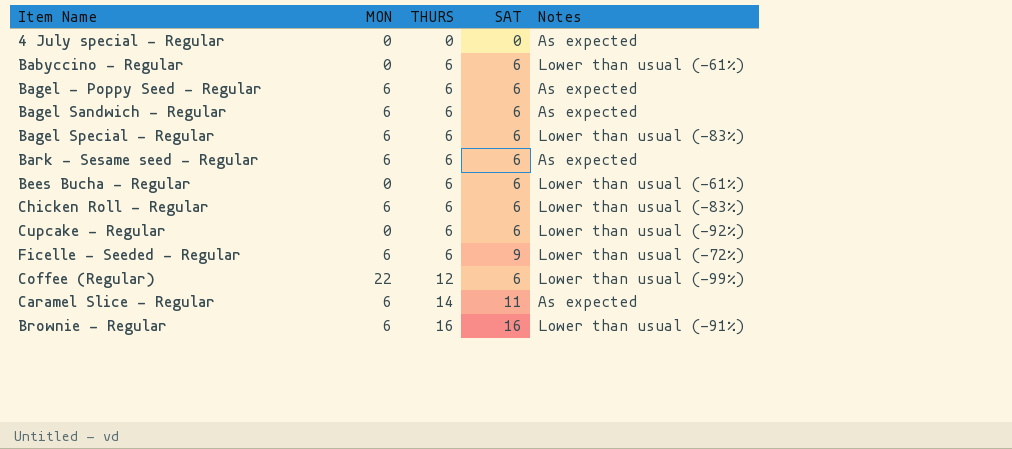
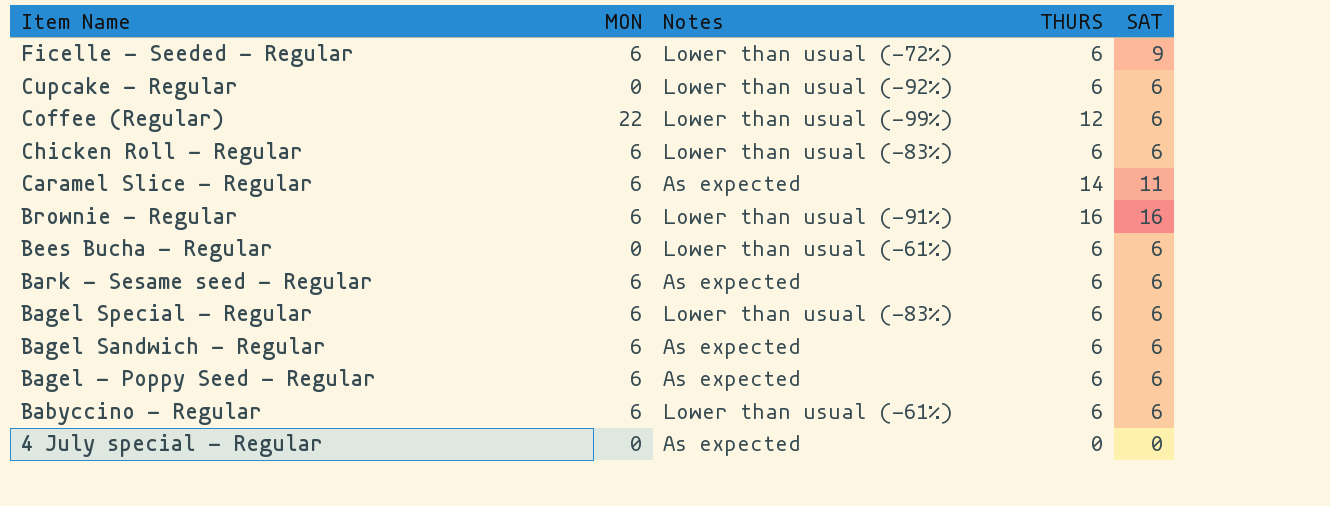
row order: THURS ascending -> Item Name descending
column Notes | position: 5 -> 3
Babyccino - Regular | MON: 0 -> 6

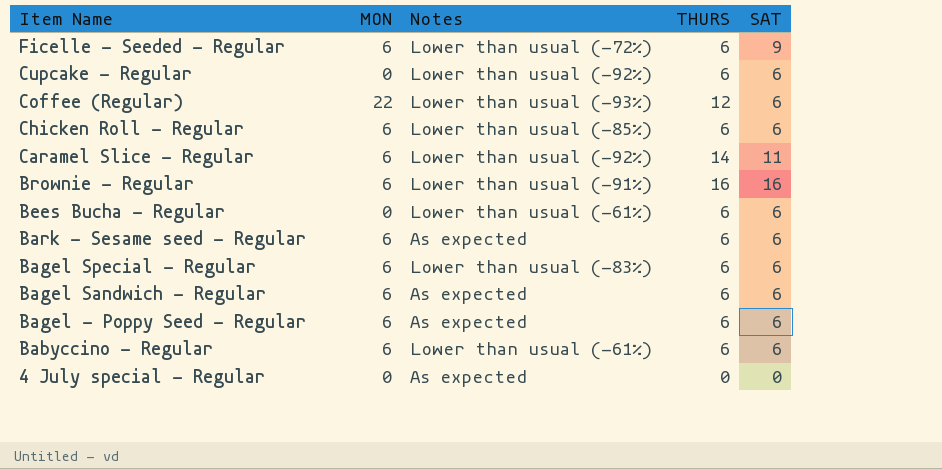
Coffee (Regular) | Notes: Lower than usual (-99%) -> Lower than usual (-93%)
Chicken Roll - Regular | Notes: Lower than usual (-83%) -> Lower than usual (-85%)
Caramel Slice - Regular | Notes: As expected -> Lower than usual (-92%)

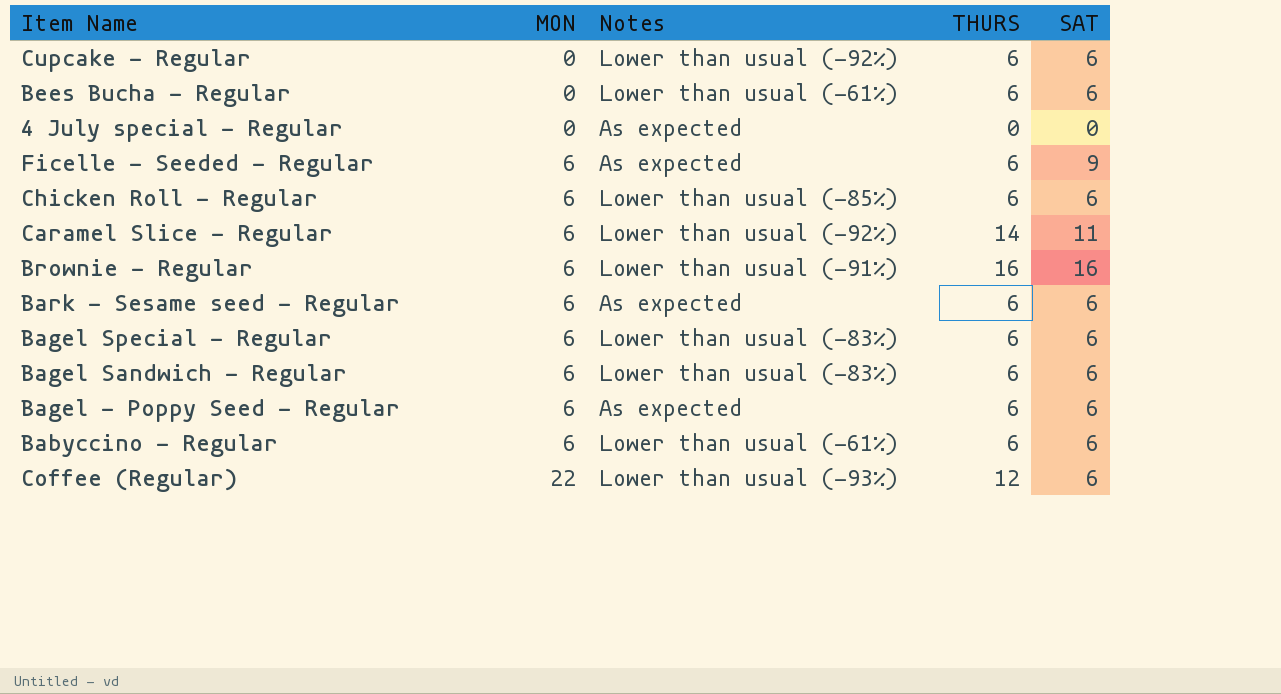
row order: Item Name descending -> MON ascending
Ficelle - Seeded - Regular | Notes: Lower than usual (-72%) -> As expected
Bagel Sandwich - Regular | Notes: As expected -> Lower than usual (-83%)

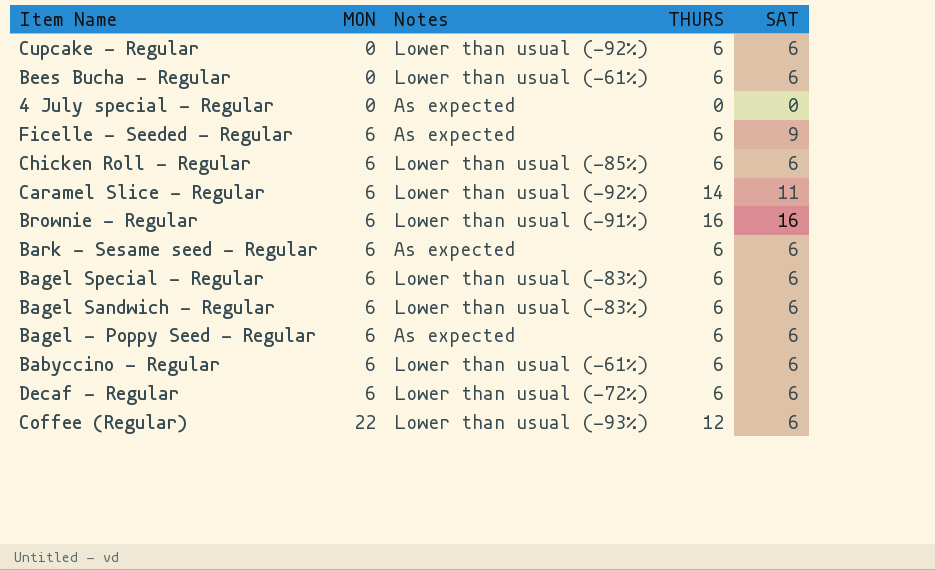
row Decaf - Regular: none -> 6 | Lower than usual (-72%) | 6 | 6

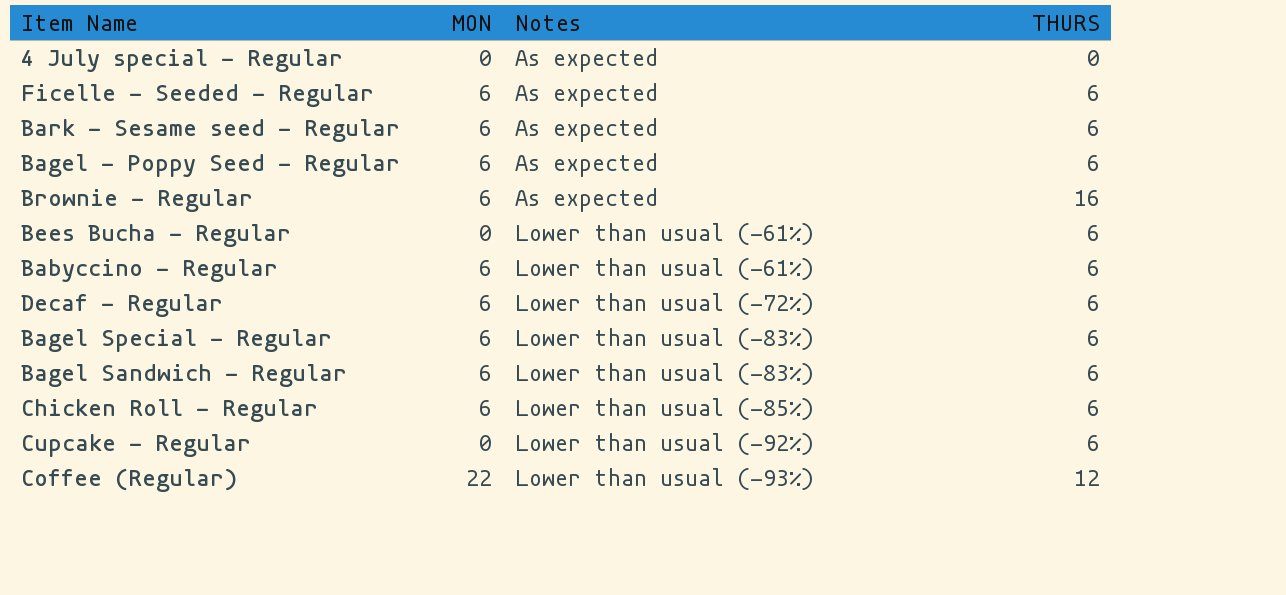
row order: MON ascending -> Notes ascending
column SAT | position: 5 -> none
row Caramel Slice - Regular: 6 | Lower than usual (-92%) | 14 | 11 -> none
Brownie - Regular | Notes: Lower than usual (-91%) -> As expected

